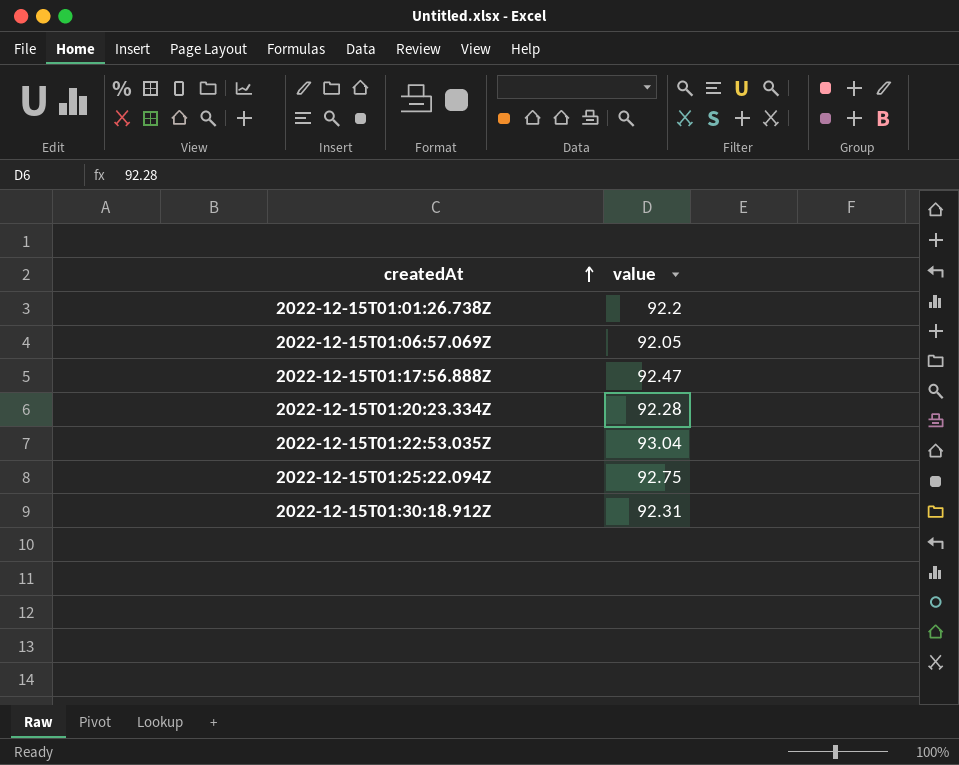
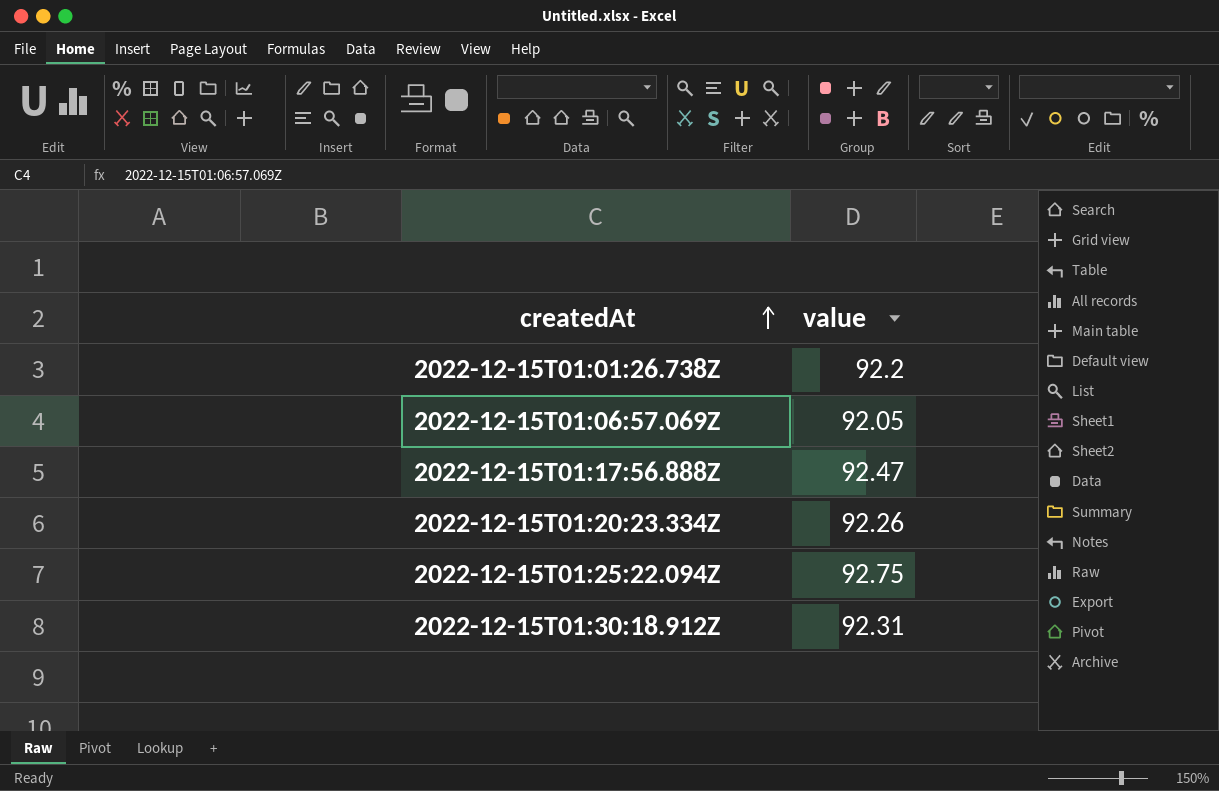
row 2022-12-15T01:22:53.035Z: 93.04 -> none
2022-12-15T01:20:23.334Z | value: 92.28 -> 92.26

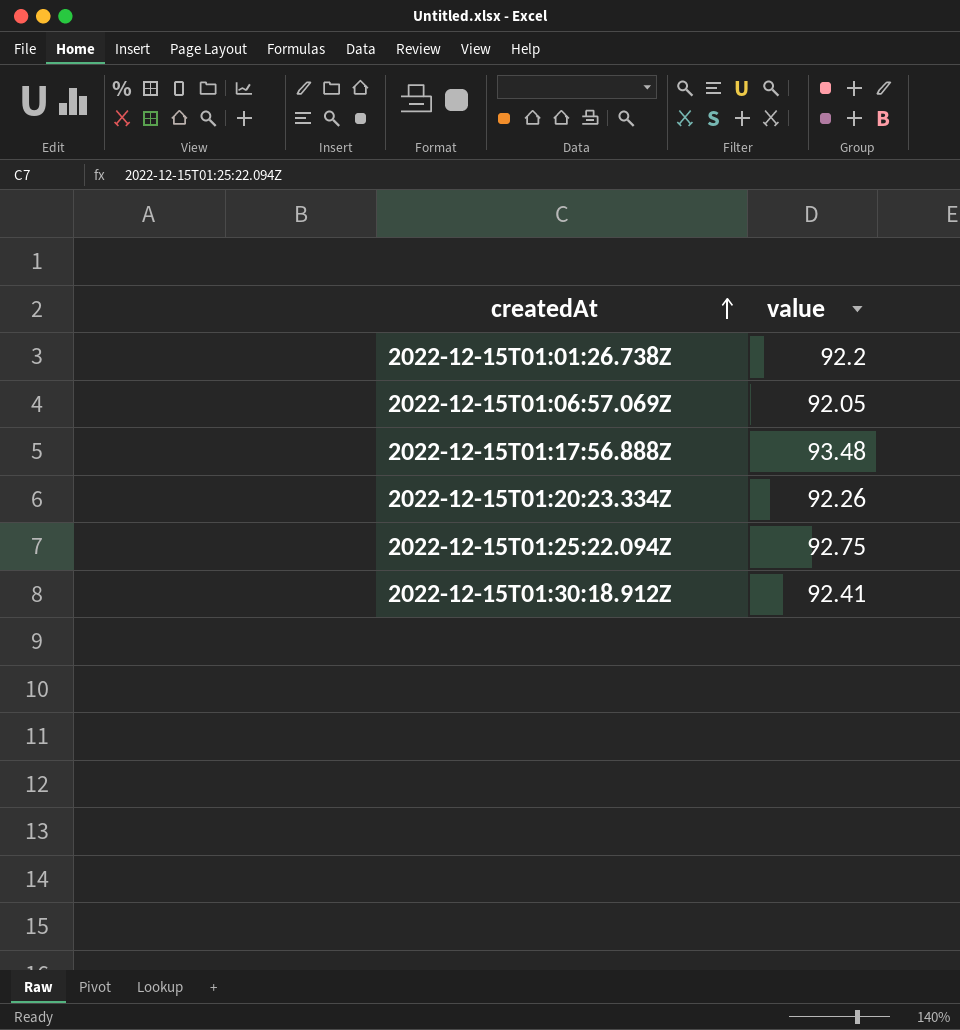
2022-12-15T01:17:56.888Z | value: 92.47 -> 93.48
2022-12-15T01:30:18.912Z | value: 92.31 -> 92.41

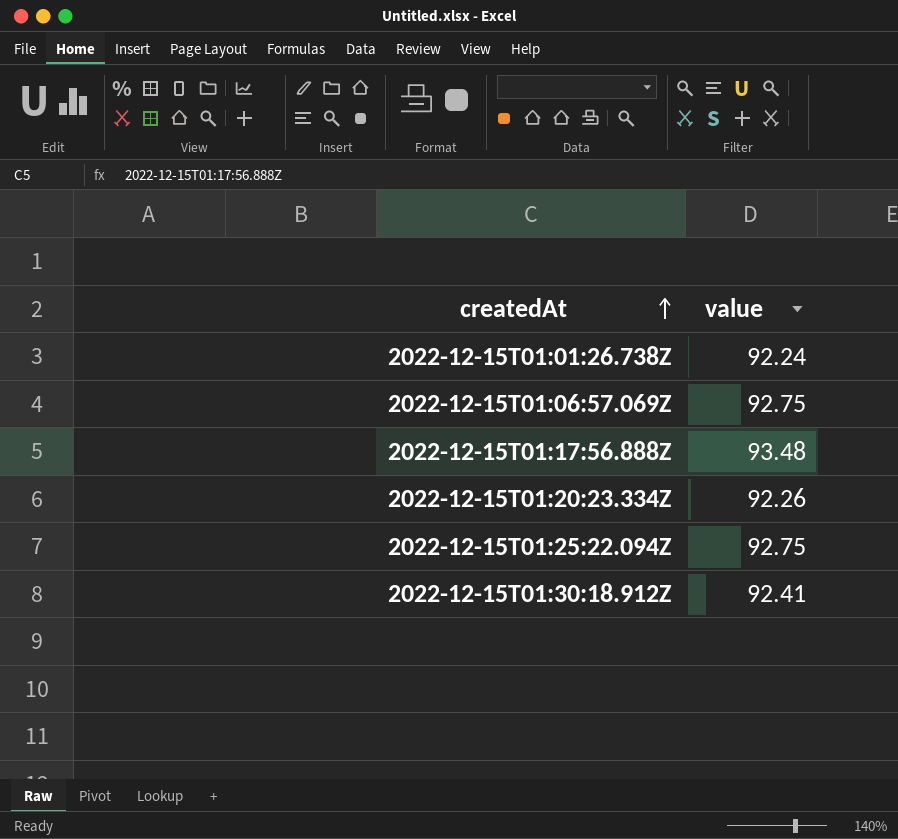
2022-12-15T01:01:26.738Z | value: 92.2 -> 92.24
2022-12-15T01:06:57.069Z | value: 92.05 -> 92.75

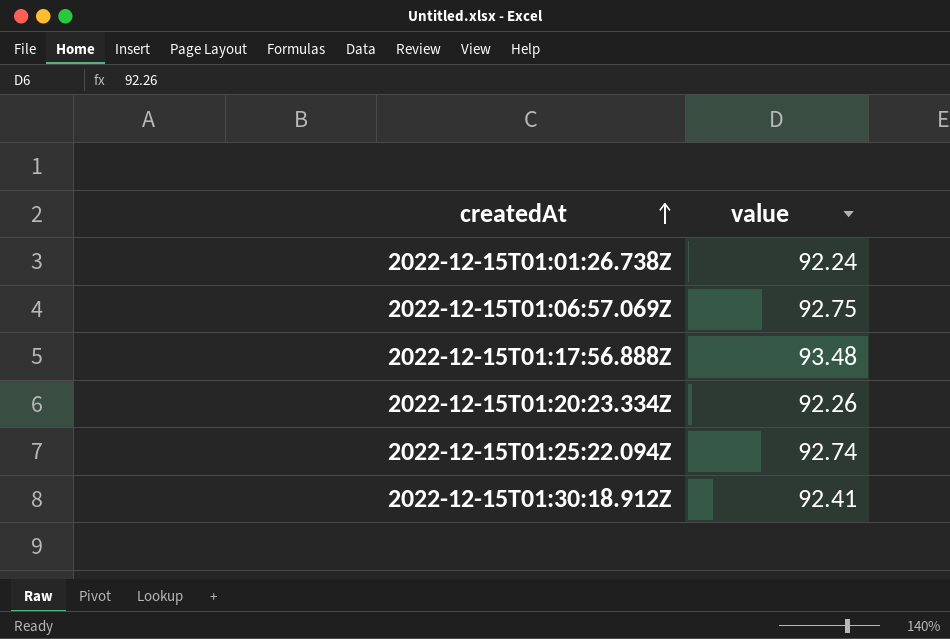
2022-12-15T01:25:22.094Z | value: 92.75 -> 92.74

